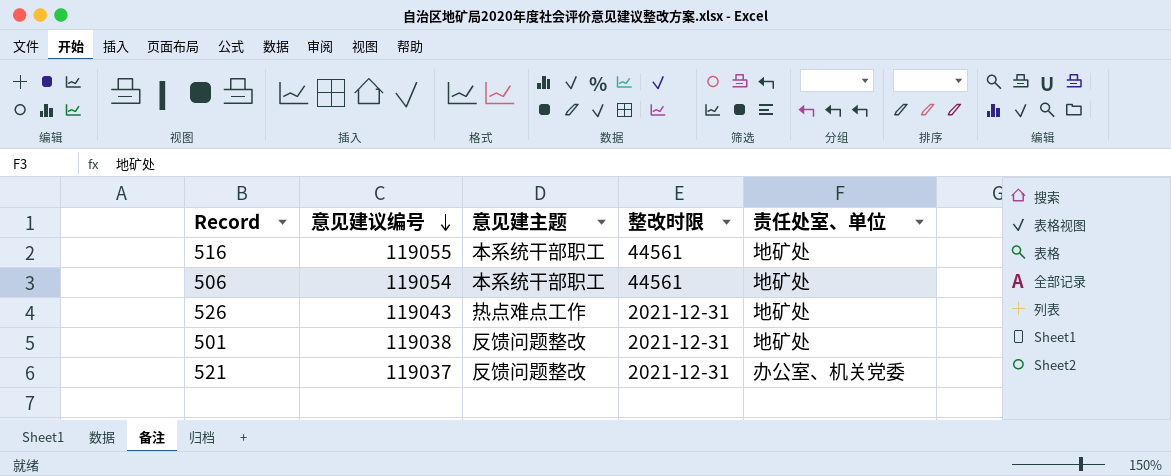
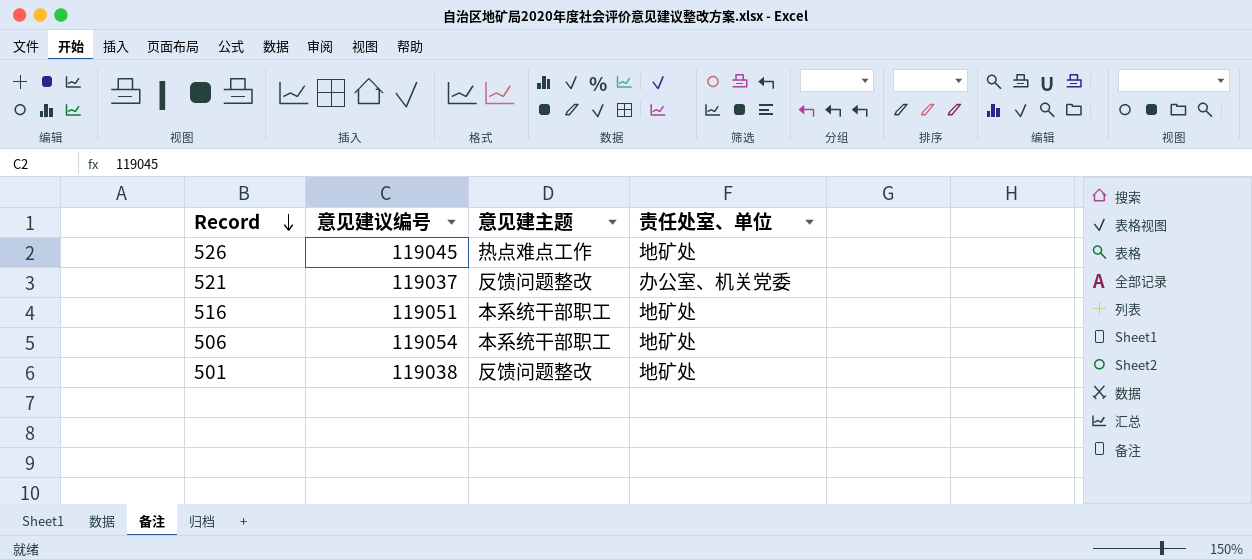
row order: 意见建议编号 descending -> Record descending
column 整改时限 | position: 4 -> none
526 | 意见建议编号: 119043 -> 119045
516 | 意见建议编号: 119055 -> 119051

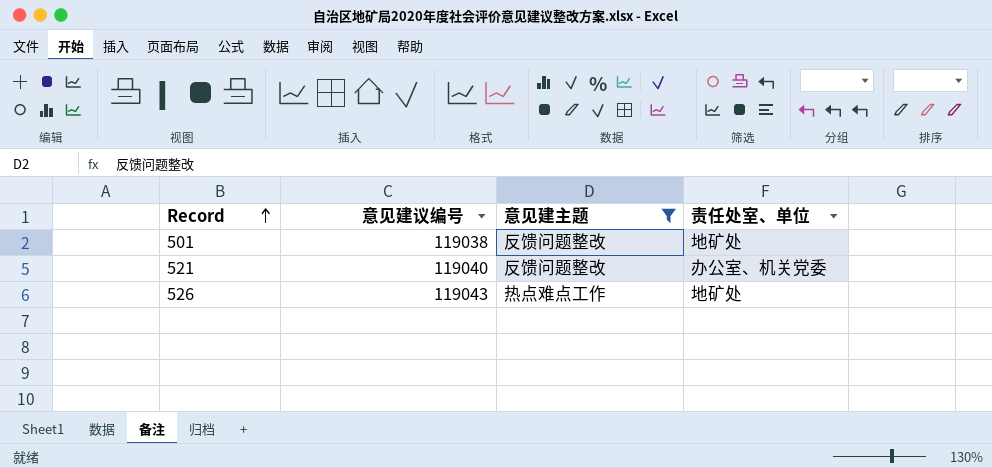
filter: none -> 意见建主题 != 本系统干部职工
row order: Record descending -> Record ascending
521 | 意见建议编号: 119037 -> 119040
526 | 意见建议编号: 119045 -> 119043

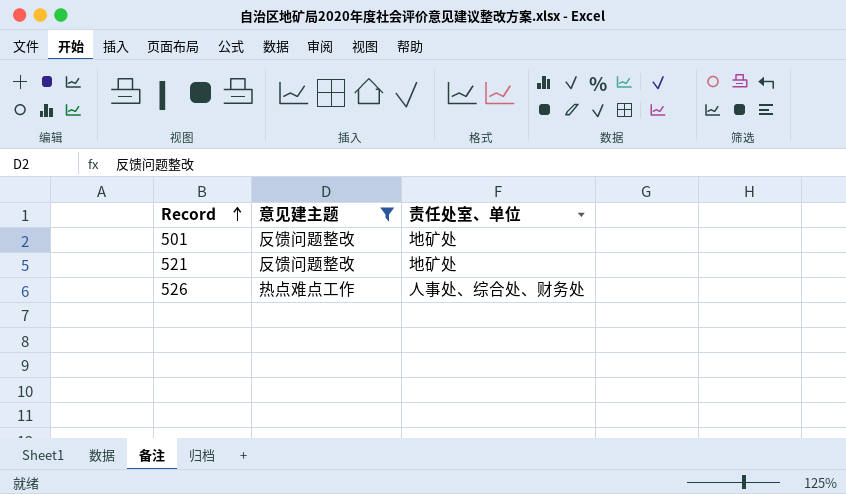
column 意见建议编号 | position: 2 -> none
521 | 责任处室、单位: 办公室、机关党委 -> 地矿处
526 | 责任处室、单位: 地矿处 -> 人事处、综合处、财务处

